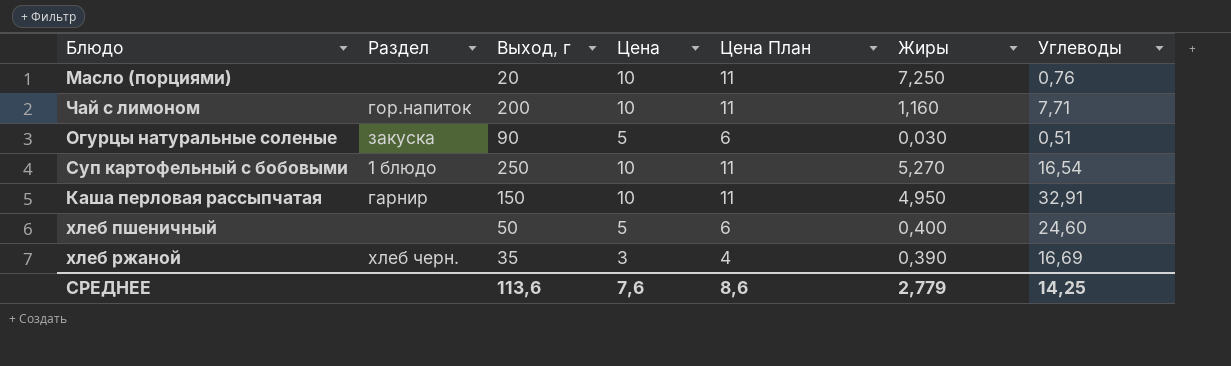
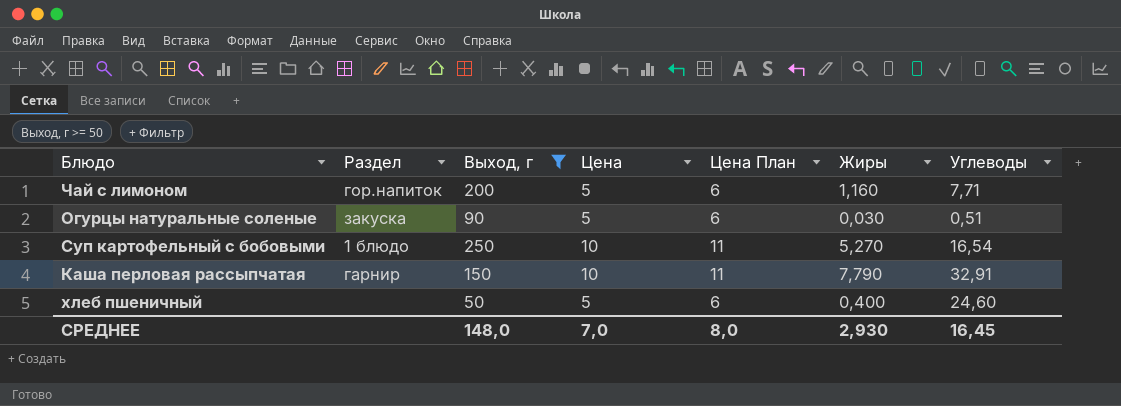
filter: none -> Выход, г >= 50
Чай с лимоном | Цена: 10 -> 5
Чай с лимоном | Цена План: 11 -> 6
Каша перловая рассыпчатая | Жиры: 4,950 -> 7,790
СРЕДНЕЕ | Выход, г: 113,6 -> 148,0
СРЕДНЕЕ | Цена: 7,6 -> 7,0
СРЕДНЕЕ | Цена План: 8,6 -> 8,0
СРЕДНЕЕ | Жиры: 2,779 -> 2,930
СРЕДНЕЕ | Углеводы: 14,25 -> 16,45

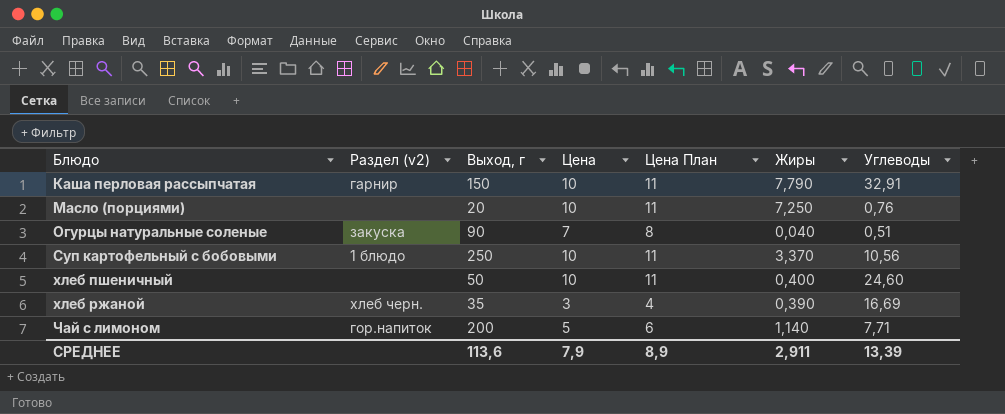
filter: Выход, г >= 50 -> none
row order: none -> Блюдо ascending
column name: Раздел -> Раздел (v2)
Огурцы натуральные соленые | Цена: 5 -> 7
Огурцы натуральные соленые | Цена План: 6 -> 8
Огурцы натуральные соленые | Жиры: 0,030 -> 0,040
Суп картофельный с бобовыми | Жиры: 5,270 -> 3,370
Суп картофельный с бобовыми | Углеводы: 16,54 -> 10,56
хлеб пшеничный | Цена: 5 -> 10
хлеб пшеничный | Цена План: 6 -> 11
Чай с лимоном | Жиры: 1,160 -> 1,140
СРЕДНЕЕ | Выход, г: 148,0 -> 113,6
СРЕДНЕЕ | Цена: 7,0 -> 7,9
СРЕДНЕЕ | Цена План: 8,0 -> 8,9
СРЕДНЕЕ | Жиры: 2,930 -> 2,911
СРЕДНЕЕ | Углеводы: 16,45 -> 13,39

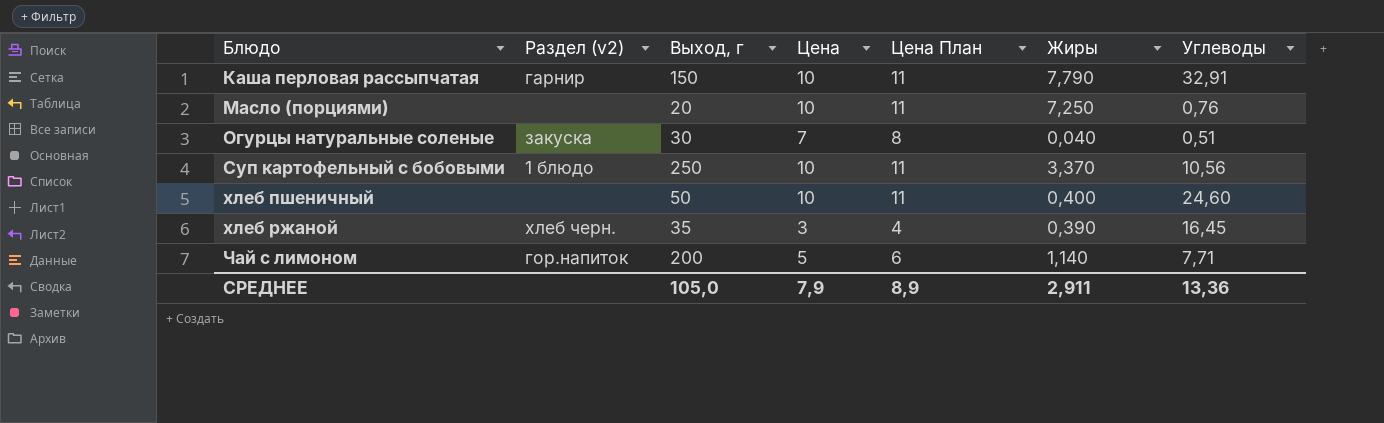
Огурцы натуральные соленые | Выход, г: 90 -> 30
хлеб ржаной | Углеводы: 16,69 -> 16,45
СРЕДНЕЕ | Выход, г: 113,6 -> 105,0
СРЕДНЕЕ | Углеводы: 13,39 -> 13,36

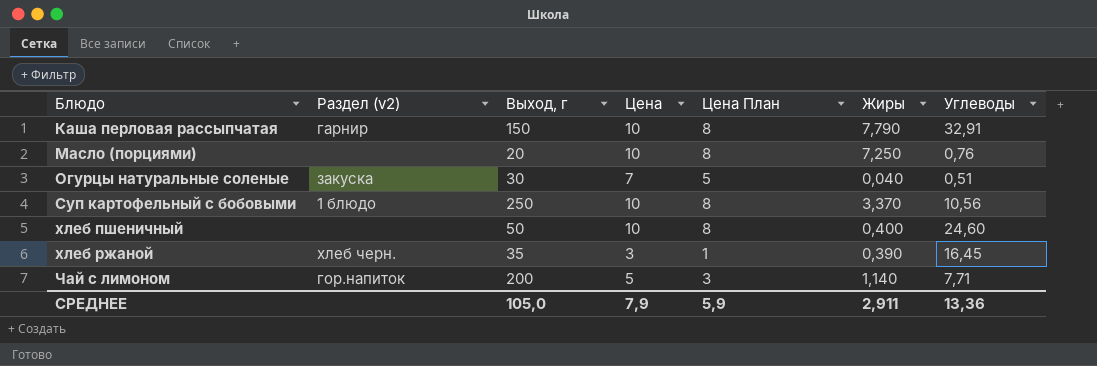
column Цена План | formula: [Цена] + 1 -> [Цена] - 2
СРЕДНЕЕ | Цена План: 8,9 -> 5,9

